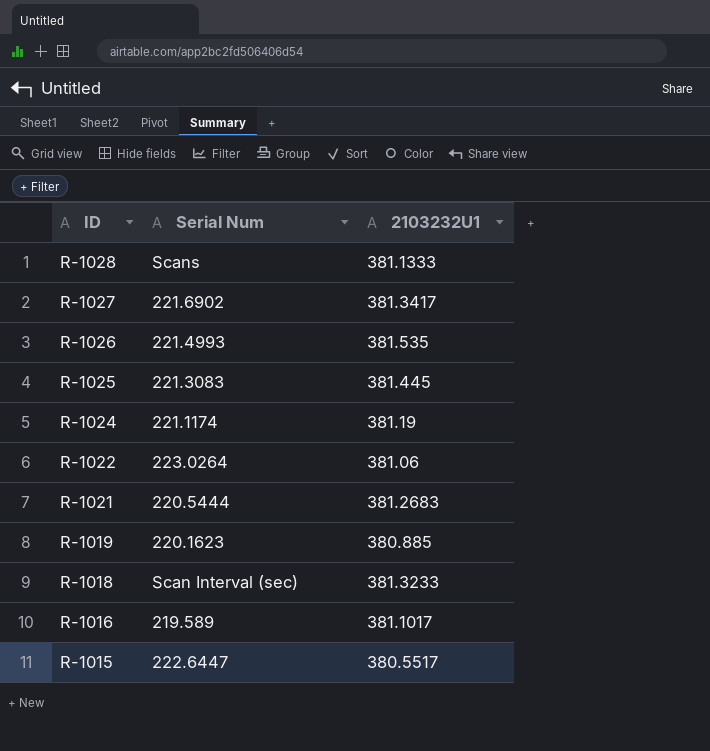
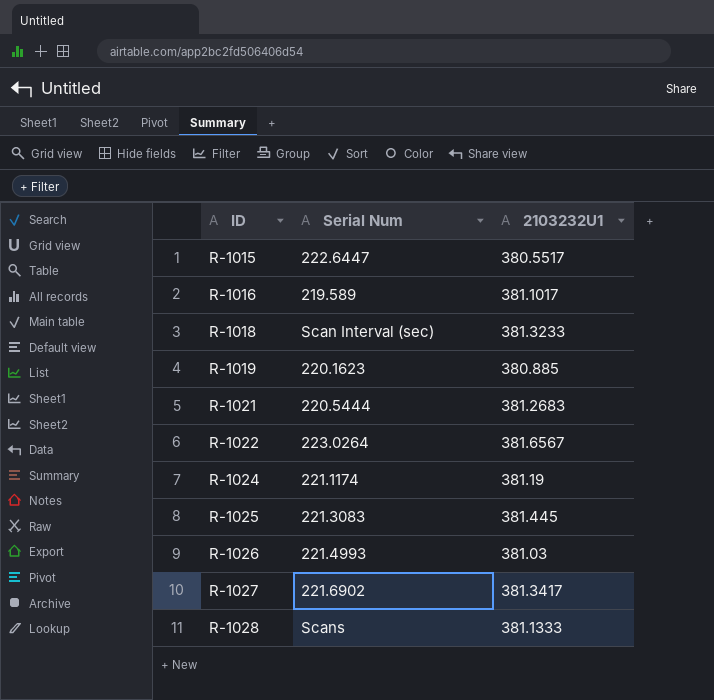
row order: ID descending -> ID ascending
R-1022 | 2103232U1: 381.06 -> 381.6567
R-1026 | 2103232U1: 381.535 -> 381.03

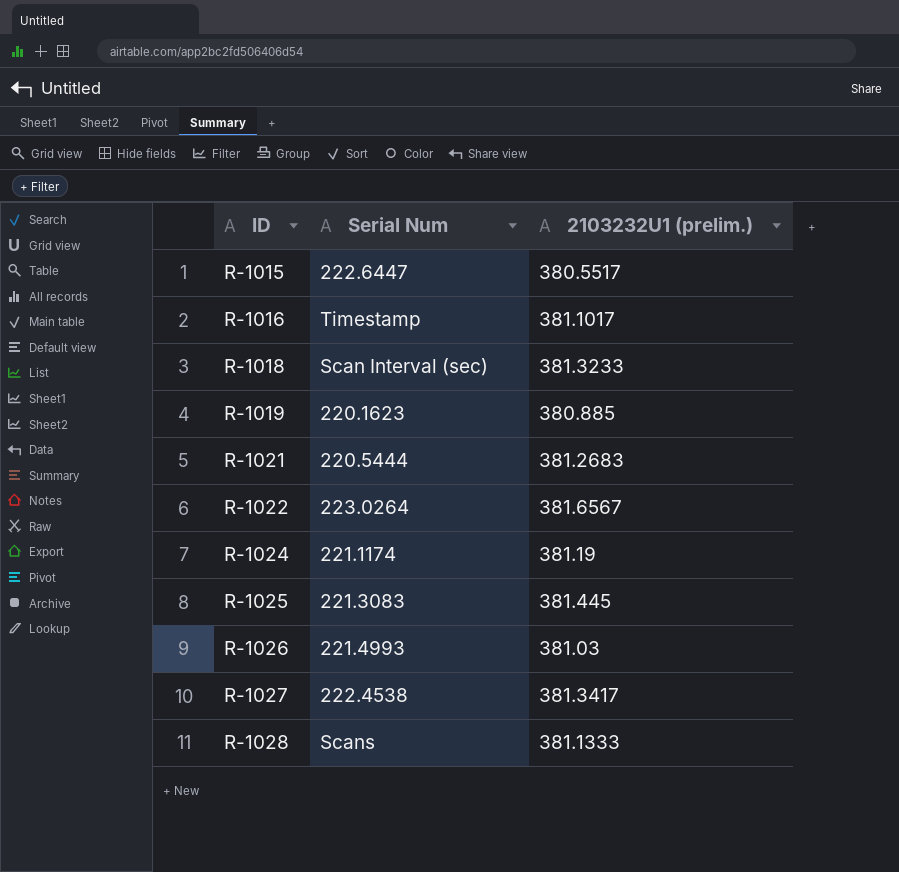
column name: 2103232U1 -> 2103232U1 (prelim.)
R-1016 | Serial Num: 219.589 -> Timestamp
R-1027 | Serial Num: 221.6902 -> 222.4538

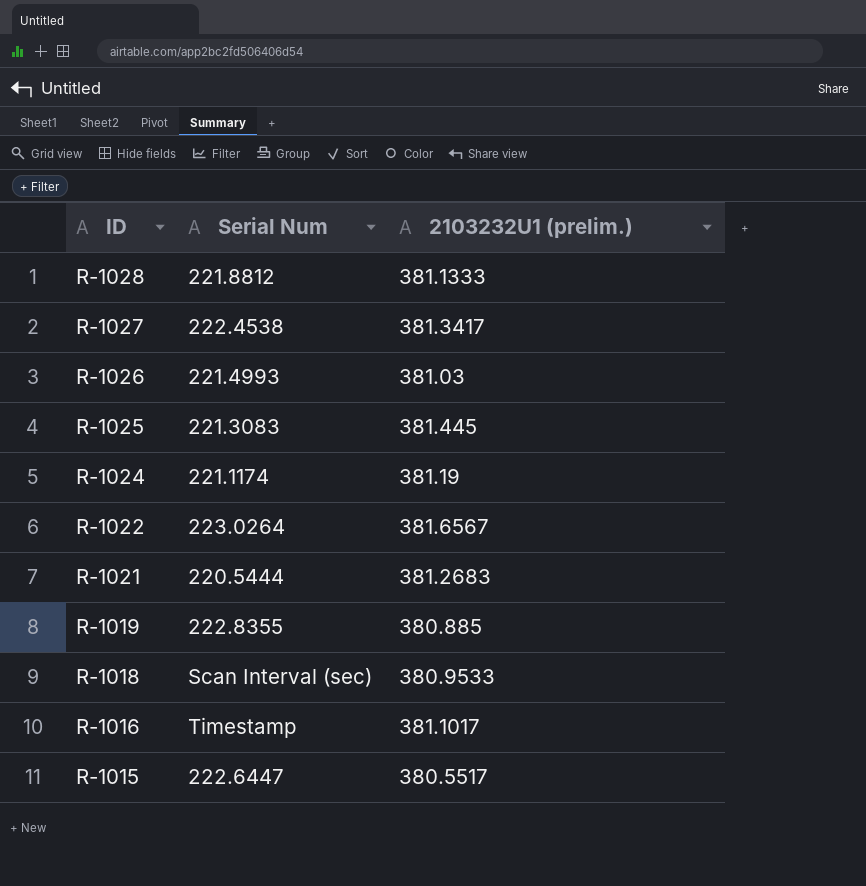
row order: ID ascending -> ID descending
R-1028 | Serial Num: Scans -> 221.8812
R-1019 | Serial Num: 220.1623 -> 222.8355
R-1018 | 2103232U1 (prelim.): 381.3233 -> 380.9533

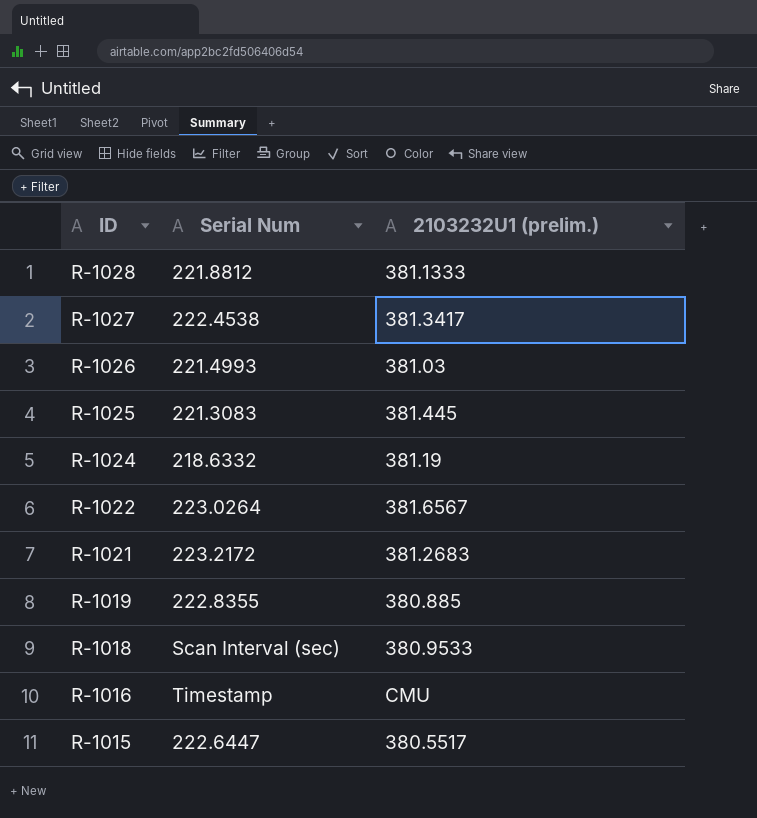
R-1024 | Serial Num: 221.1174 -> 218.6332
R-1021 | Serial Num: 220.5444 -> 223.2172
R-1016 | 2103232U1 (prelim.): 381.1017 -> CMU

